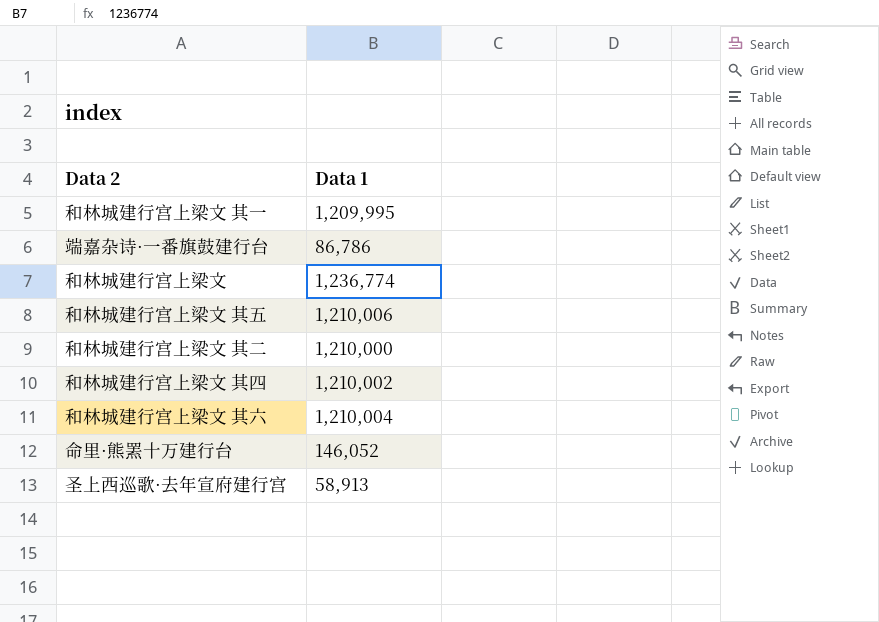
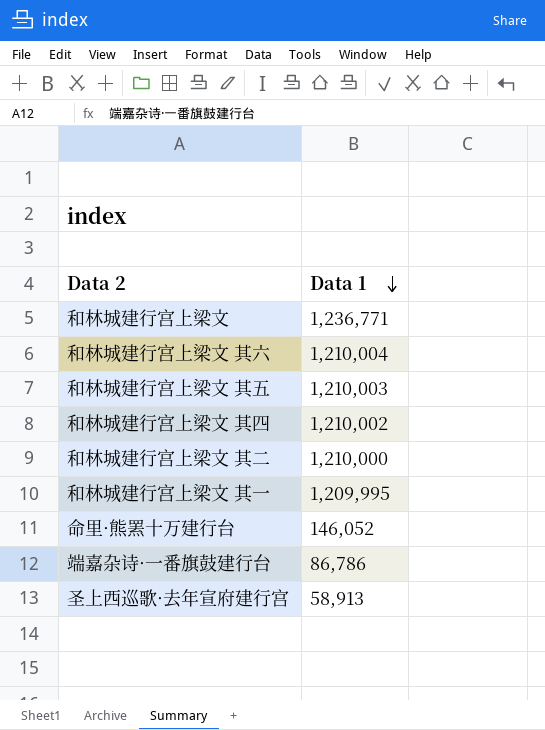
row order: none -> Data 1 descending
和林城建行宫上梁文 | Data 1: 1,236,774 -> 1,236,771
和林城建行宫上梁文 其五 | Data 1: 1,210,006 -> 1,210,003

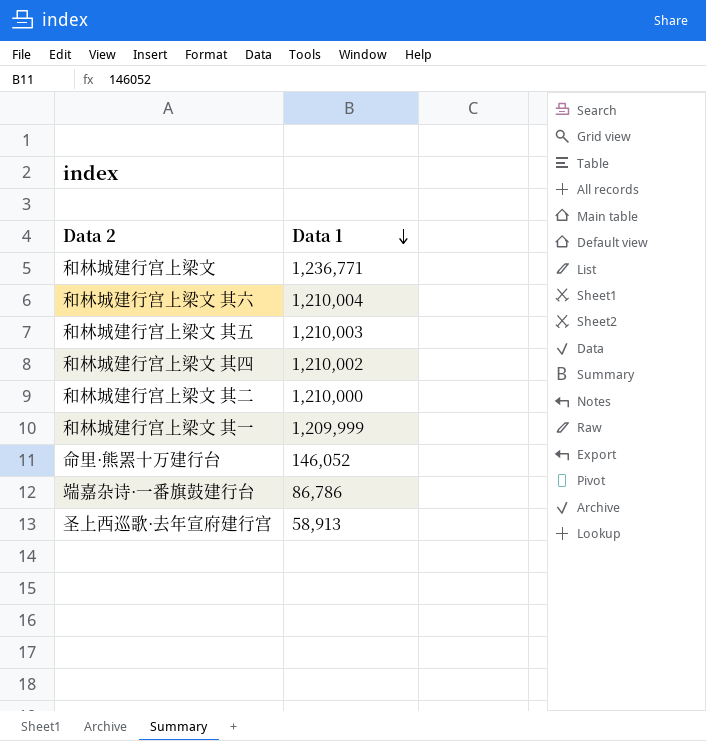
和林城建行宫上梁文 其一 | Data 1: 1,209,995 -> 1,209,999

